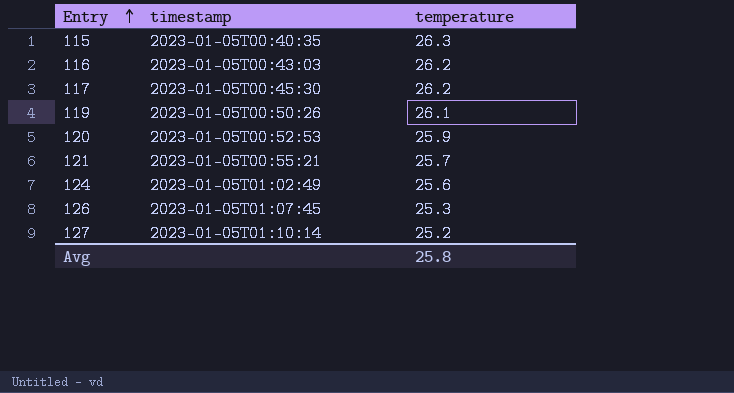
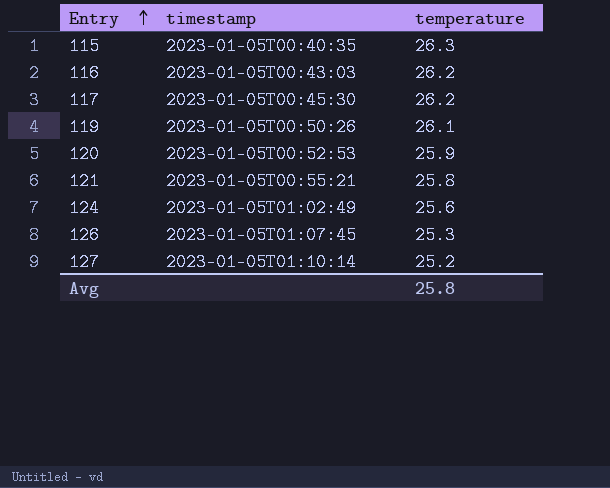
121 | temperature: 25.7 -> 25.8

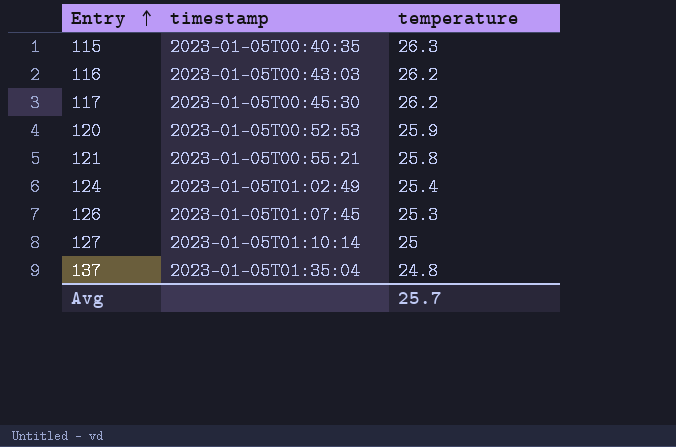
row 119: 2023-01-05T00:50:26 | 26.1 -> none
124 | temperature: 25.6 -> 25.4
127 | temperature: 25.2 -> 25
row 137: none -> 2023-01-05T01:35:04 | 24.8
Avg | temperature: 25.8 -> 25.7

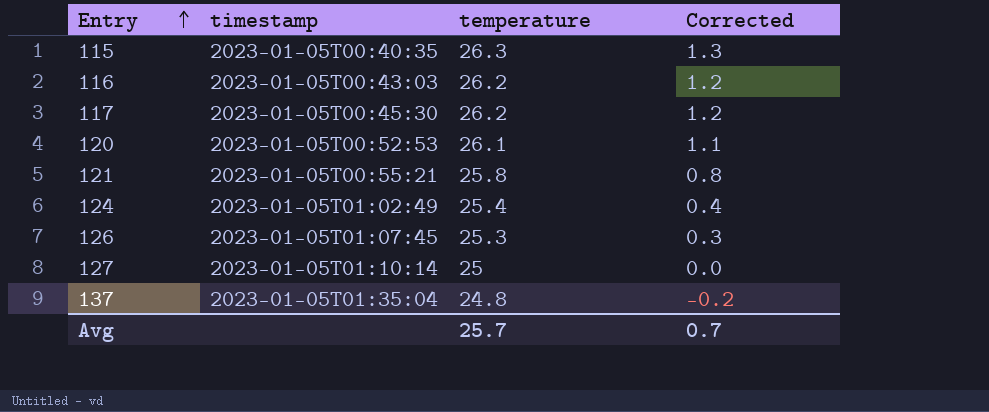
column Corrected | formula: none -> [temperature] - 25
120 | temperature: 25.9 -> 26.1

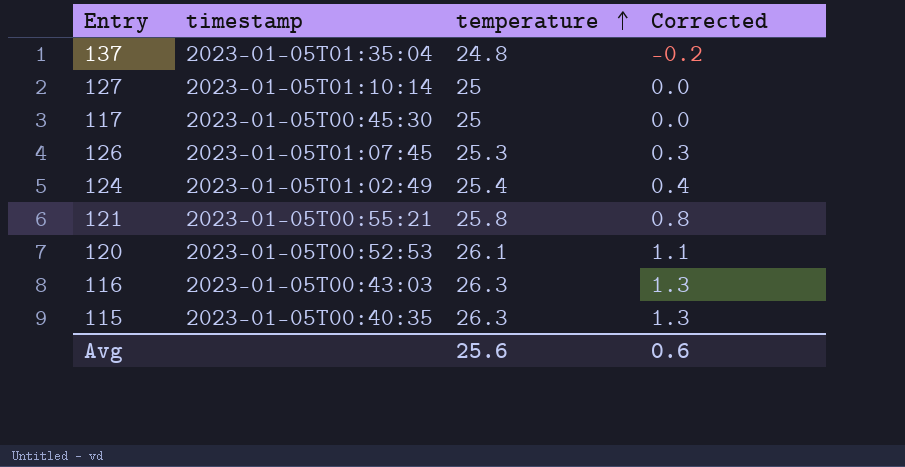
row order: Entry ascending -> temperature ascending
117 | temperature: 26.2 -> 25
117 | Corrected: 1.2 -> 0.0
116 | temperature: 26.2 -> 26.3
116 | Corrected: 1.2 -> 1.3
Avg | temperature: 25.7 -> 25.6
Avg | Corrected: 0.7 -> 0.6

